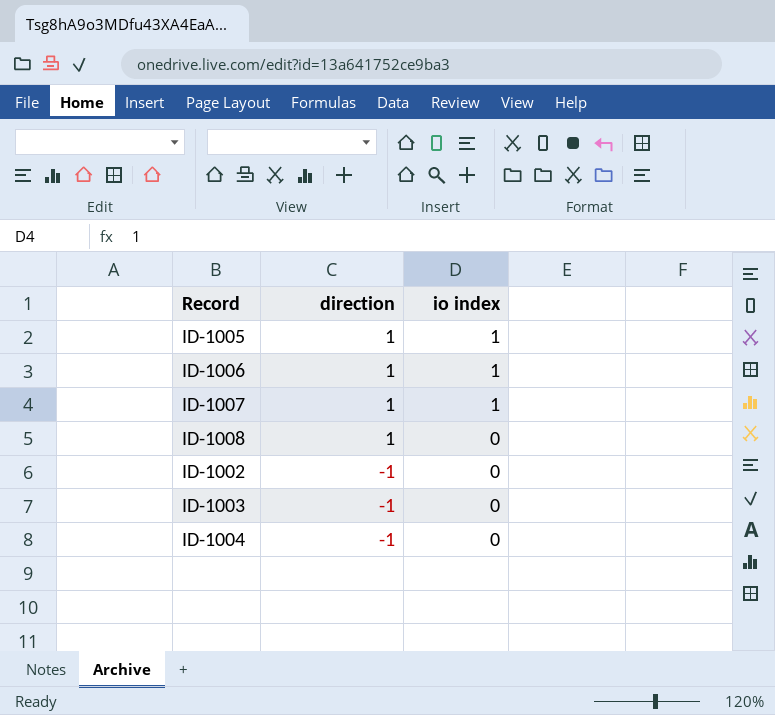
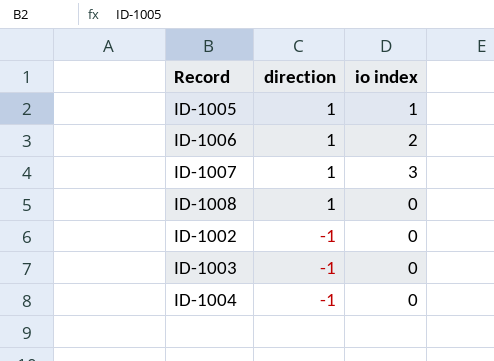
ID-1006 | io index: 1 -> 2
ID-1007 | io index: 1 -> 3

